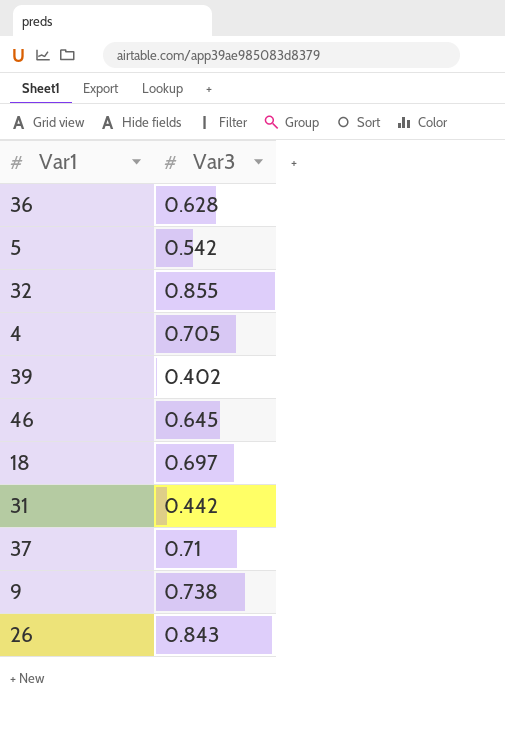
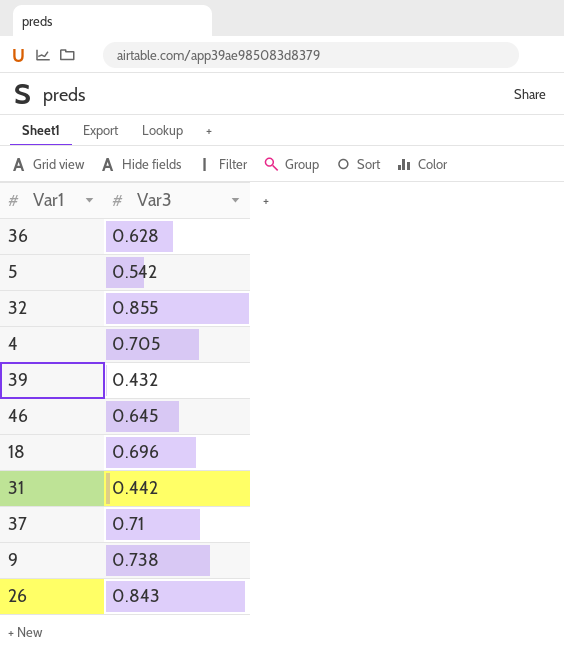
39 | Var3: 0.402 -> 0.432
18 | Var3: 0.697 -> 0.696

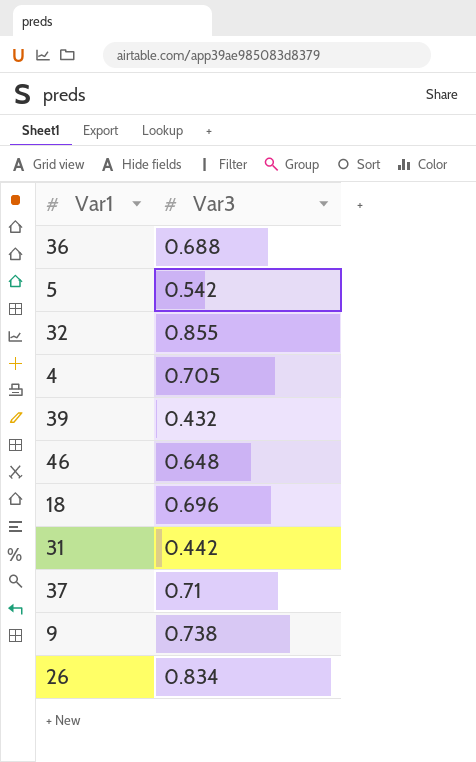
36 | Var3: 0.628 -> 0.688
46 | Var3: 0.645 -> 0.648
26 | Var3: 0.843 -> 0.834

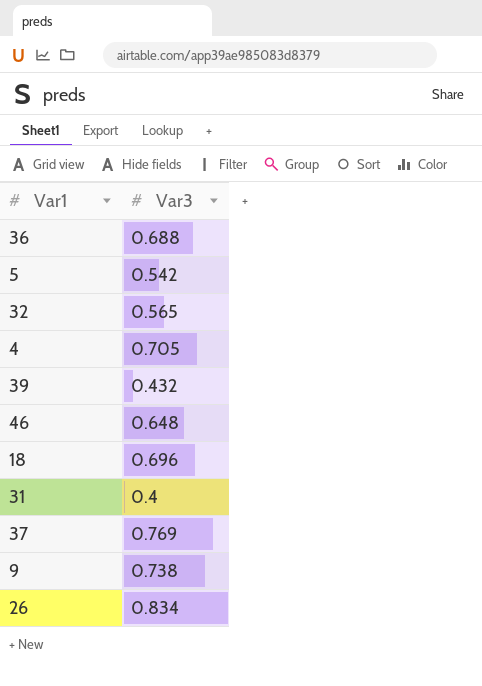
32 | Var3: 0.855 -> 0.565
31 | Var3: 0.442 -> 0.4
37 | Var3: 0.71 -> 0.769

